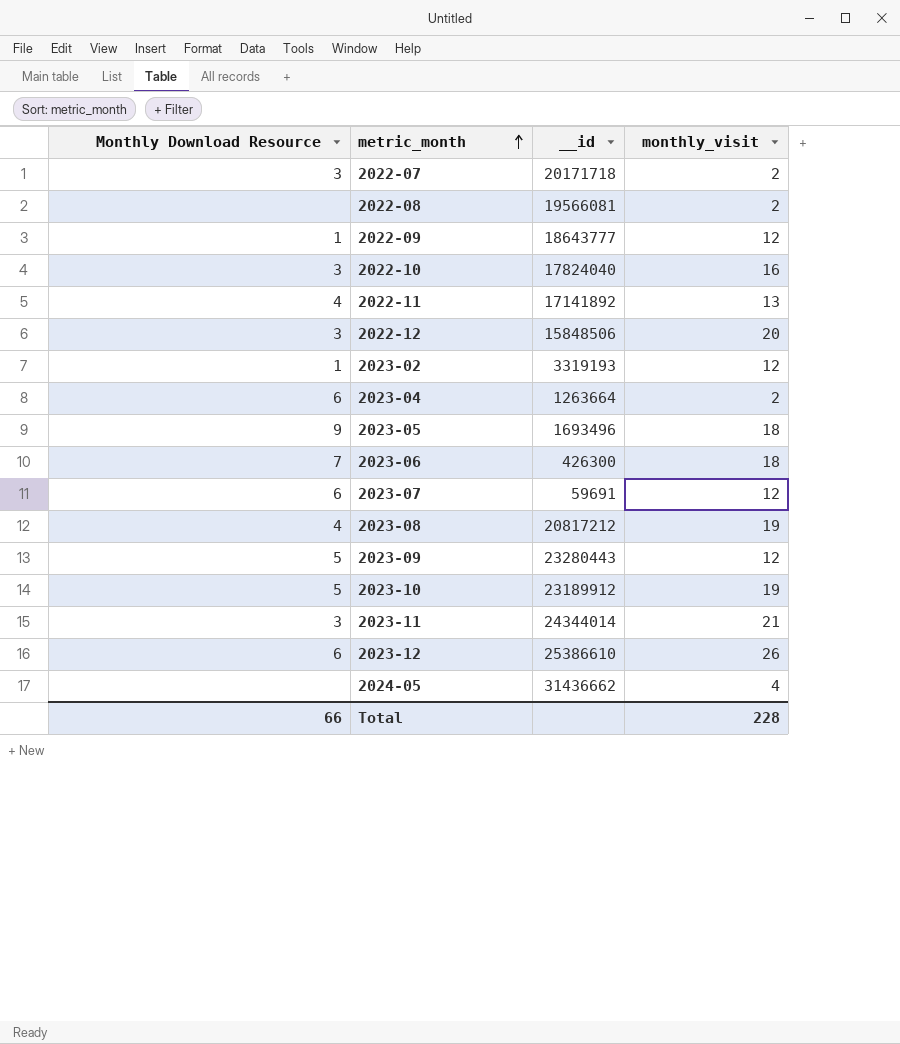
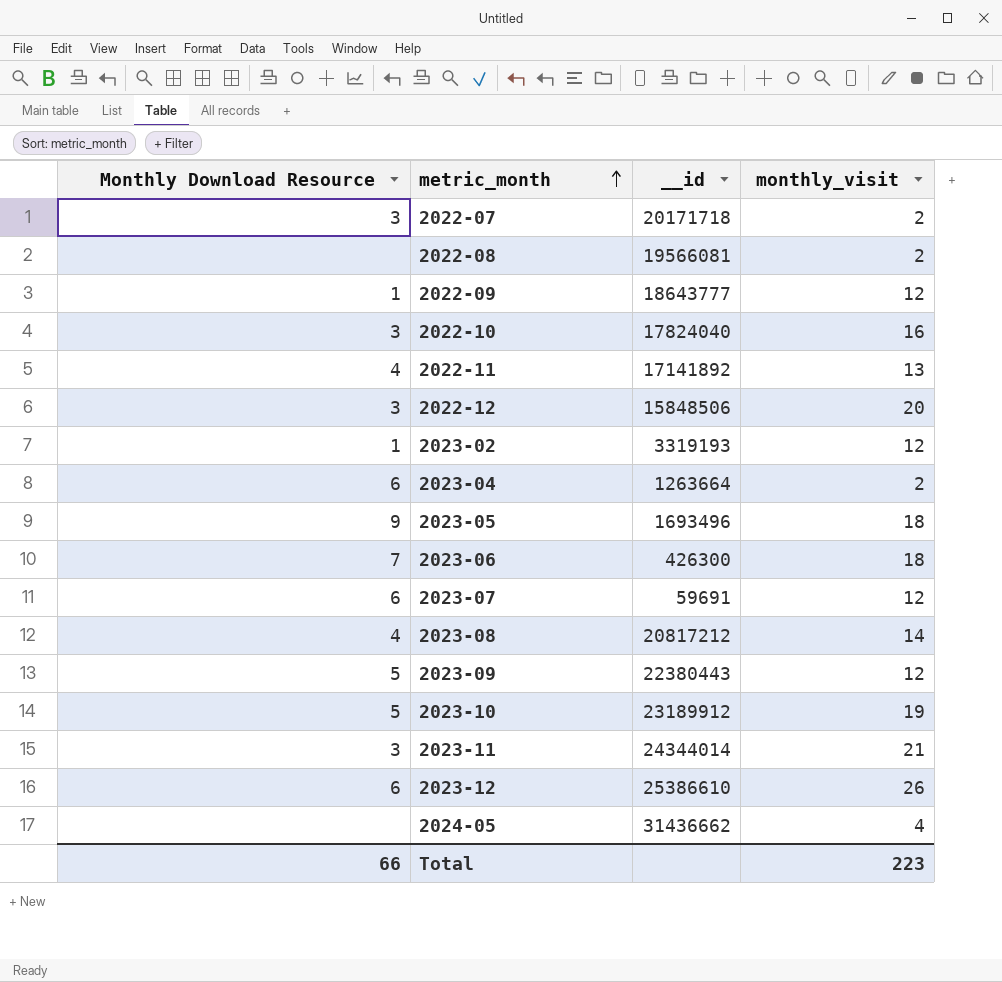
2023-08 | monthly_visit: 19 -> 14
2023-09 | __id: 23280443 -> 22380443
Total | monthly_visit: 228 -> 223

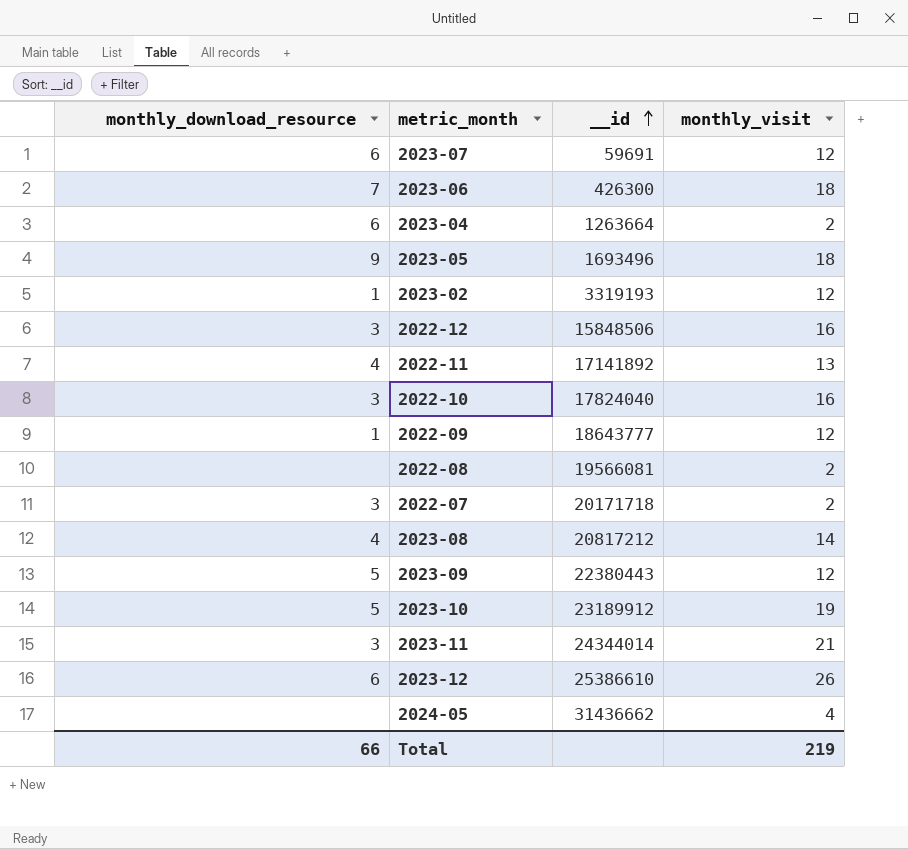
row order: metric_month ascending -> __id ascending
column name: Monthly Download Resource -> monthly_download_resource
2022-12 | monthly_visit: 20 -> 16
Total | monthly_visit: 223 -> 219

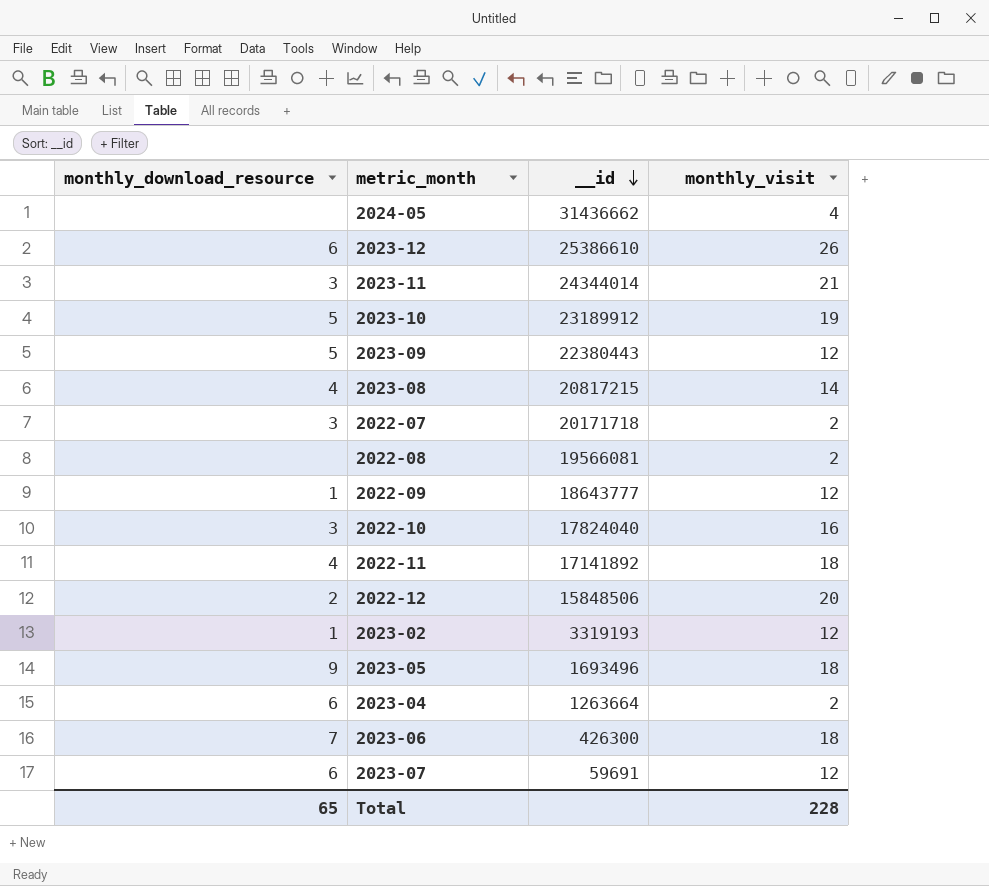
row order: __id ascending -> __id descending
2023-08 | __id: 20817212 -> 20817215
2022-11 | monthly_visit: 13 -> 18
2022-12 | monthly_download_resource: 3 -> 2
2022-12 | monthly_visit: 16 -> 20
Total | monthly_download_resource: 66 -> 65
Total | monthly_visit: 219 -> 228

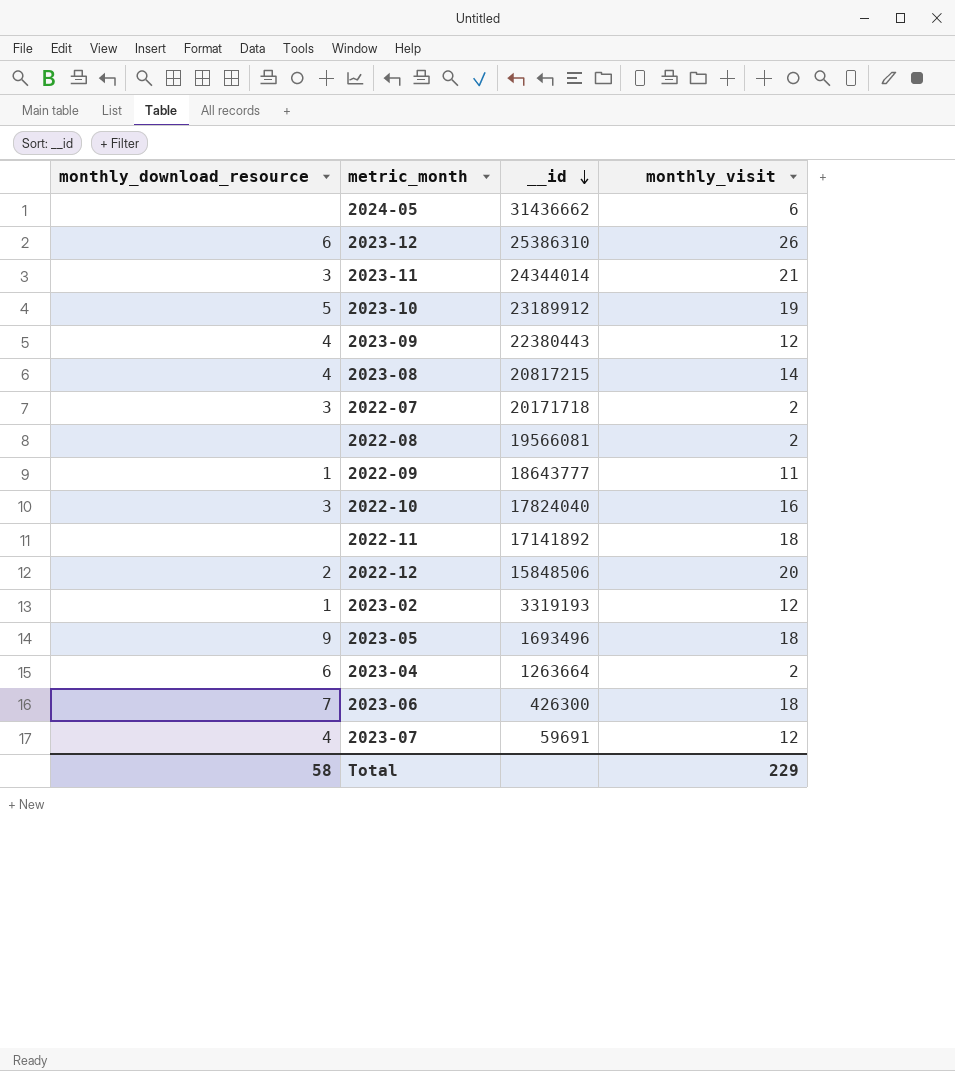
2024-05 | monthly_visit: 4 -> 6
2023-12 | __id: 25386610 -> 25386310
2023-09 | monthly_download_resource: 5 -> 4
2022-09 | monthly_visit: 12 -> 11
2022-11 | monthly_download_resource: 4 -> none
2023-07 | monthly_download_resource: 6 -> 4
Total | monthly_download_resource: 65 -> 58
Total | monthly_visit: 228 -> 229

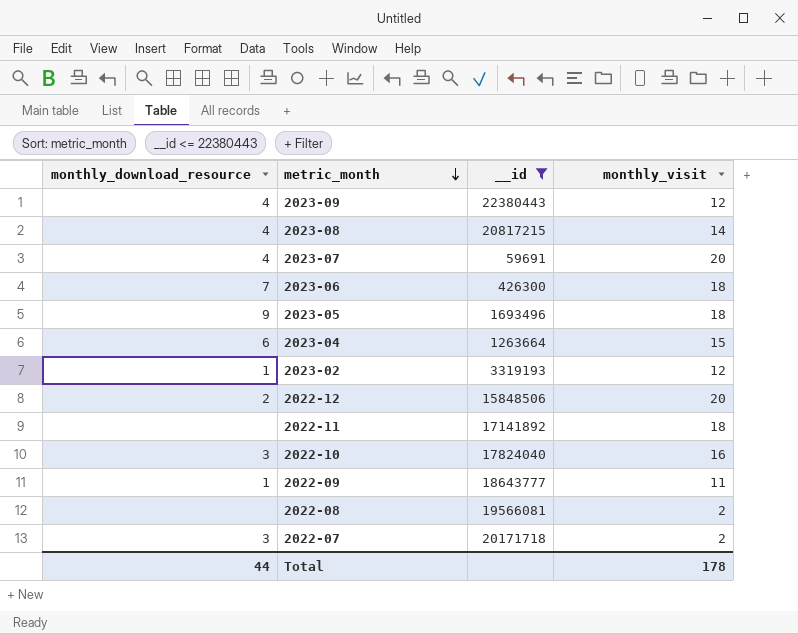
filter: none -> __id <= 22380443
row order: __id descending -> metric_month descending
2023-07 | monthly_visit: 12 -> 20
2023-04 | monthly_visit: 2 -> 15
Total | monthly_download_resource: 58 -> 44
Total | monthly_visit: 229 -> 178

